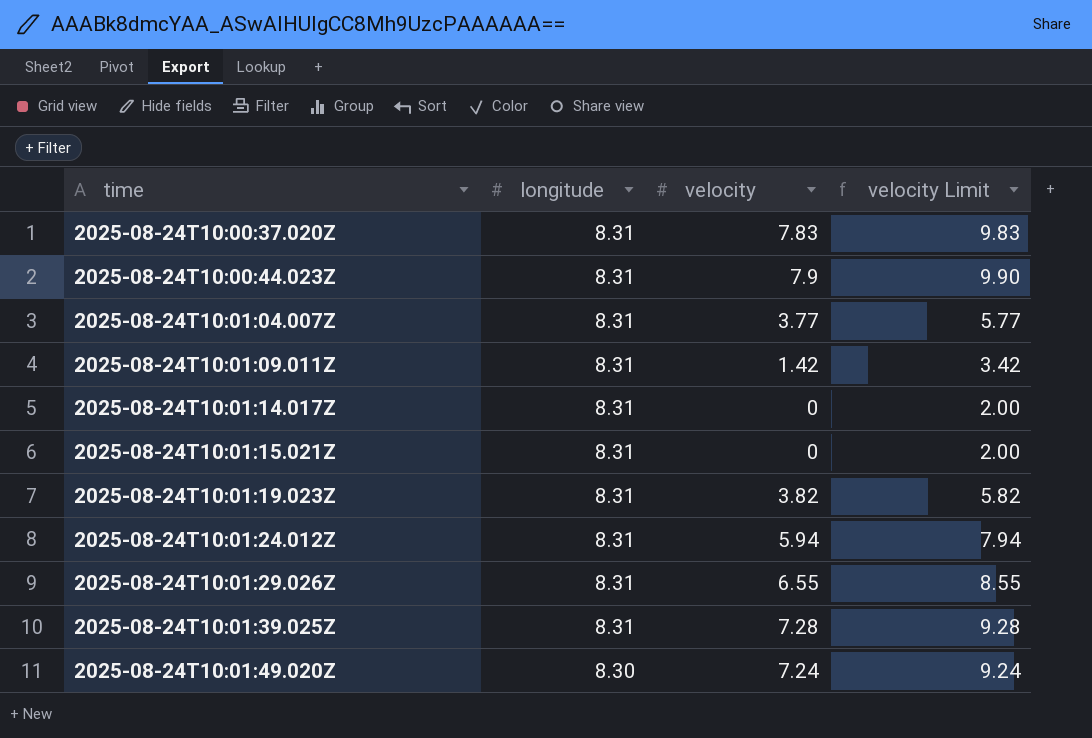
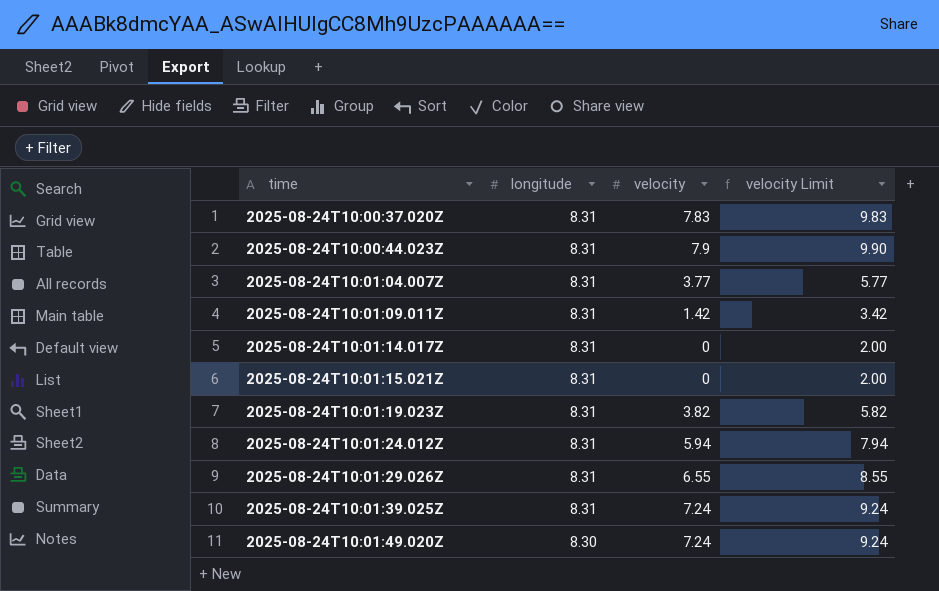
2025-08-24T10:01:39.025Z | velocity: 7.28 -> 7.24
2025-08-24T10:01:39.025Z | velocity Limit: 9.28 -> 9.24

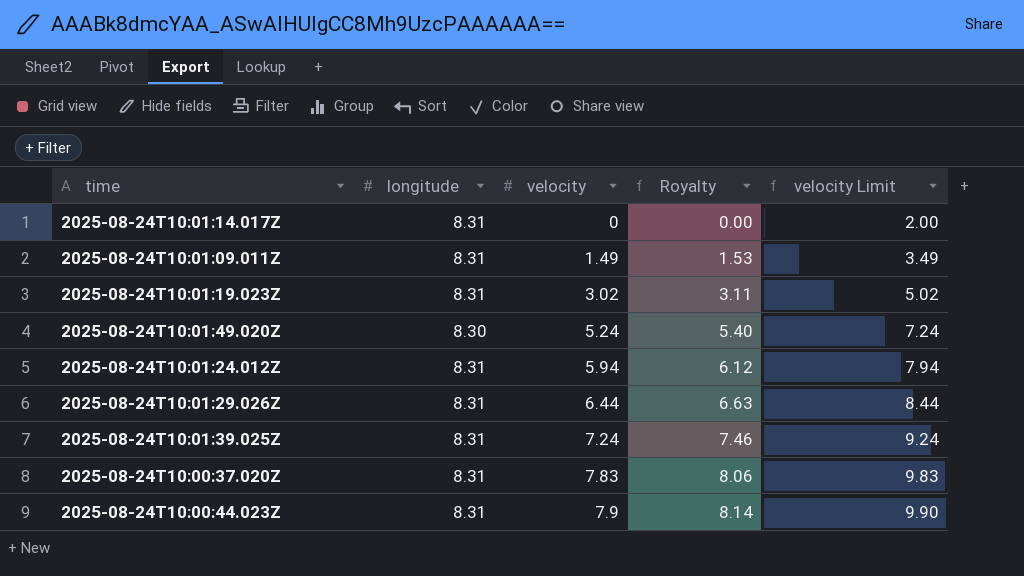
row order: time ascending -> velocity ascending
column Royalty | formula: none -> [velocity] * 1.03
row 2025-08-24T10:01:04.007Z: 8.31 | 3.77 | 5.77 -> none
row 2025-08-24T10:01:15.021Z: 8.31 | 0 | 2.00 -> none
2025-08-24T10:01:09.011Z | velocity: 1.42 -> 1.49
2025-08-24T10:01:09.011Z | velocity Limit: 3.42 -> 3.49
2025-08-24T10:01:19.023Z | velocity: 3.82 -> 3.02
2025-08-24T10:01:19.023Z | velocity Limit: 5.82 -> 5.02
2025-08-24T10:01:49.020Z | velocity: 7.24 -> 5.24
2025-08-24T10:01:49.020Z | velocity Limit: 9.24 -> 7.24
2025-08-24T10:01:29.026Z | velocity: 6.55 -> 6.44
2025-08-24T10:01:29.026Z | velocity Limit: 8.55 -> 8.44

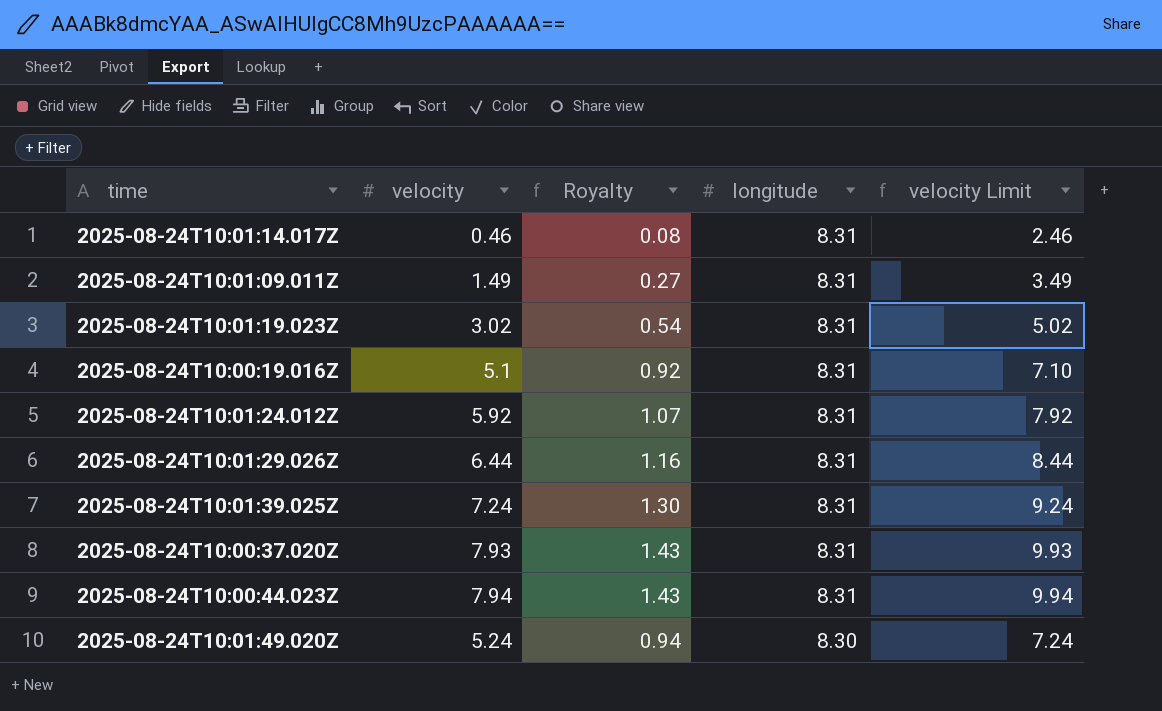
row order: velocity ascending -> longitude descending
column Royalty | formula: [velocity] * 1.03 -> [velocity] * 0.18
column longitude | position: 2 -> 4
2025-08-24T10:01:14.017Z | velocity: 0 -> 0.46
2025-08-24T10:01:14.017Z | velocity Limit: 2.00 -> 2.46
row 2025-08-24T10:00:19.016Z: none -> 5.1 | 0.92 | 8.31 | 7.10
2025-08-24T10:01:24.012Z | velocity: 5.94 -> 5.92
2025-08-24T10:01:24.012Z | velocity Limit: 7.94 -> 7.92
2025-08-24T10:00:37.020Z | velocity: 7.83 -> 7.93
2025-08-24T10:00:37.020Z | velocity Limit: 9.83 -> 9.93
2025-08-24T10:00:44.023Z | velocity: 7.9 -> 7.94
2025-08-24T10:00:44.023Z | velocity Limit: 9.90 -> 9.94

